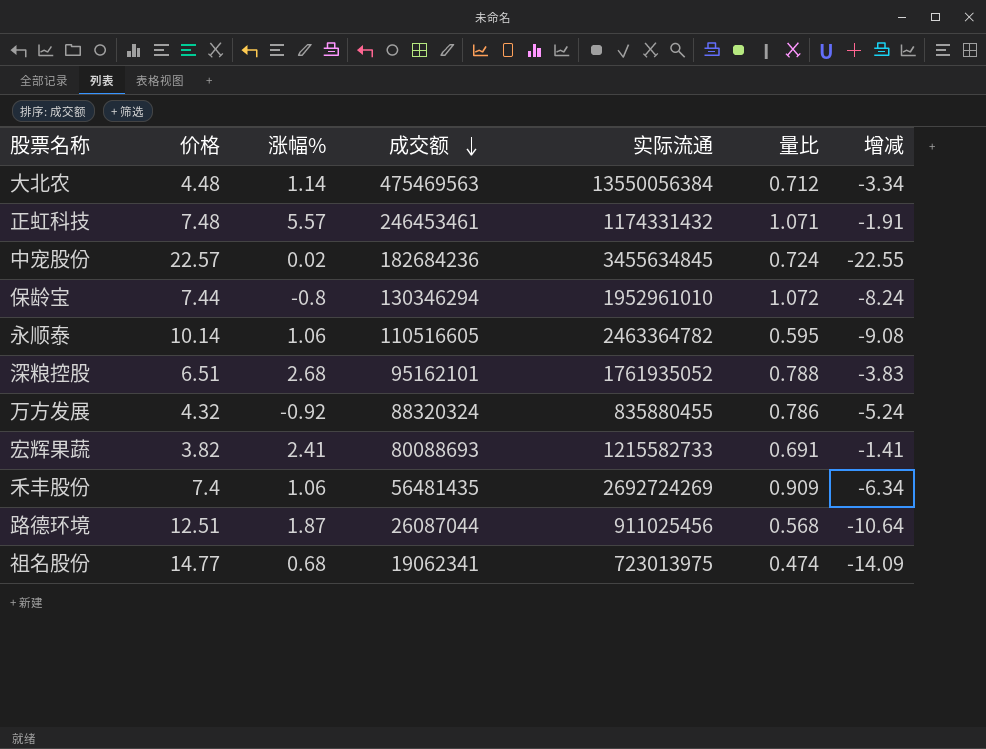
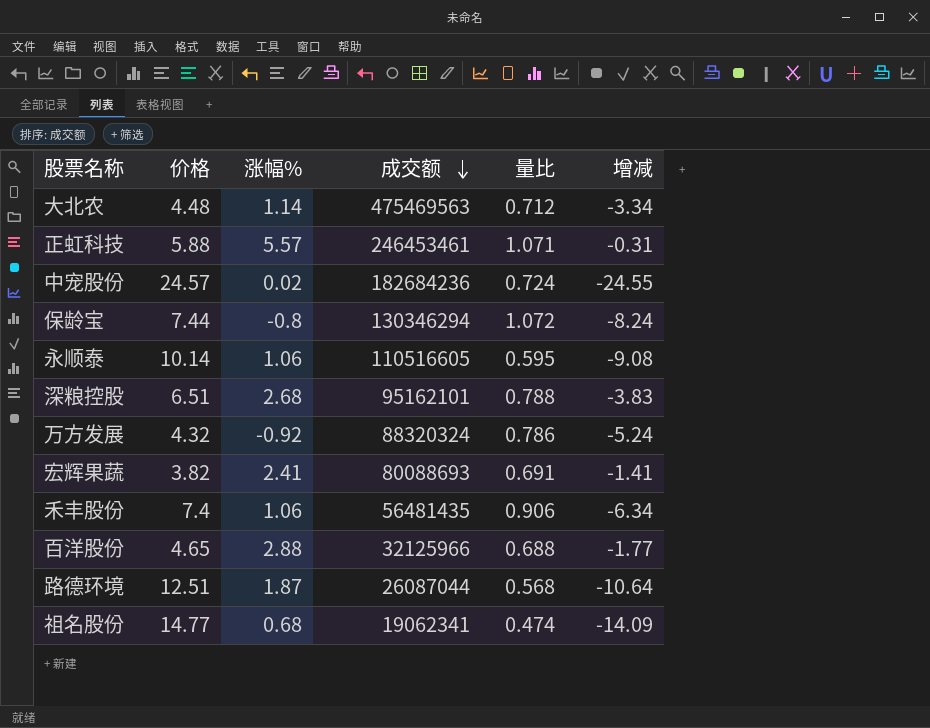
column 实际流通 | position: 5 -> none
正虹科技 | 价格: 7.48 -> 5.88
正虹科技 | 增减: -1.91 -> -0.31
中宠股份 | 价格: 22.57 -> 24.57
中宠股份 | 增减: -22.55 -> -24.55
禾丰股份 | 量比: 0.909 -> 0.906
row 百洋股份: none -> 4.65 | 2.88 | 32125966 | 0.688 | -1.77

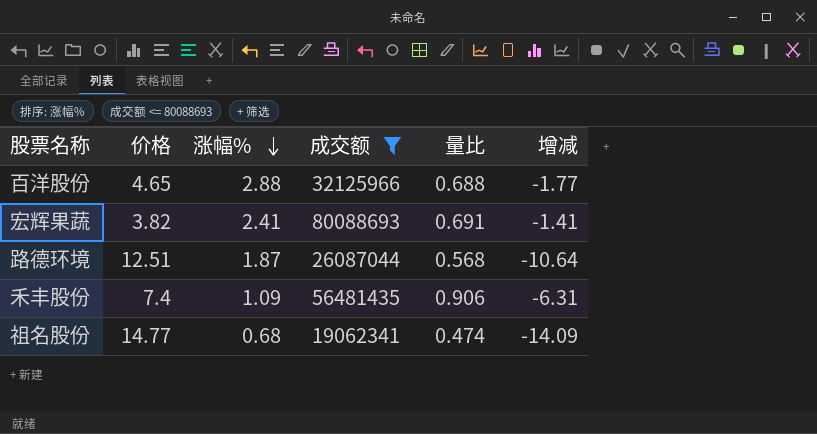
filter: none -> 成交额 <= 80088693
row order: 成交额 descending -> 涨幅% descending
禾丰股份 | 涨幅%: 1.06 -> 1.09
禾丰股份 | 增减: -6.34 -> -6.31

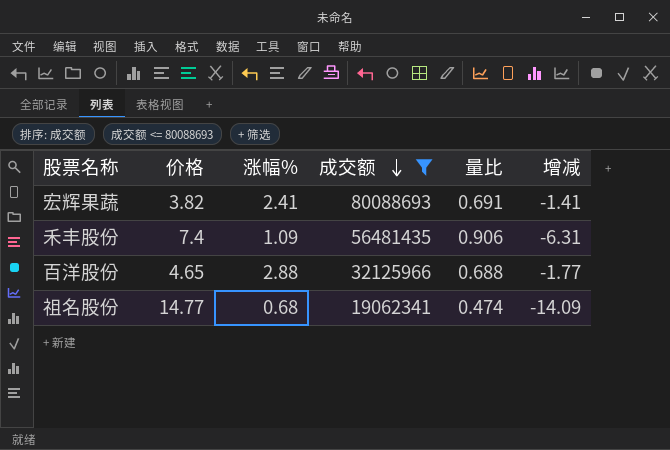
row order: 涨幅% descending -> 成交额 descending
row 路德环境: 12.51 | 1.87 | 26087044 | 0.568 | -10.64 -> none

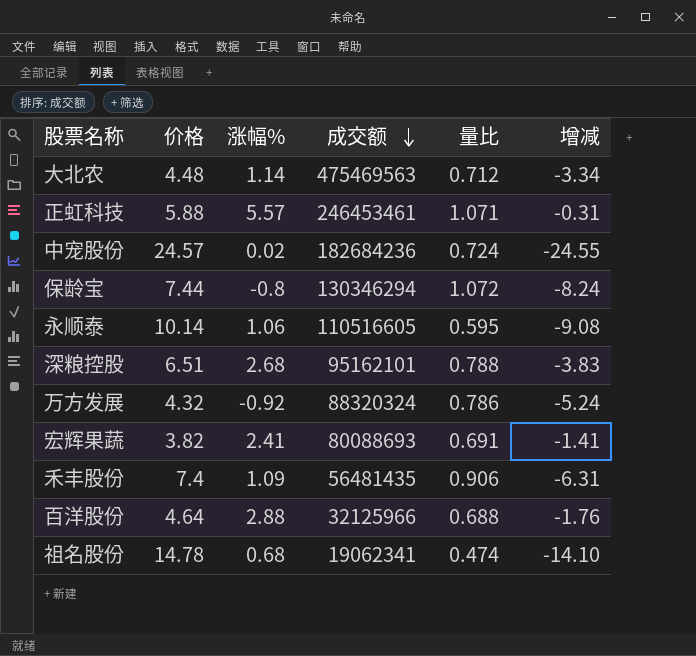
filter: 成交额 <= 80088693 -> none
百洋股份 | 价格: 4.65 -> 4.64
百洋股份 | 增减: -1.77 -> -1.76
祖名股份 | 价格: 14.77 -> 14.78
祖名股份 | 增减: -14.09 -> -14.10

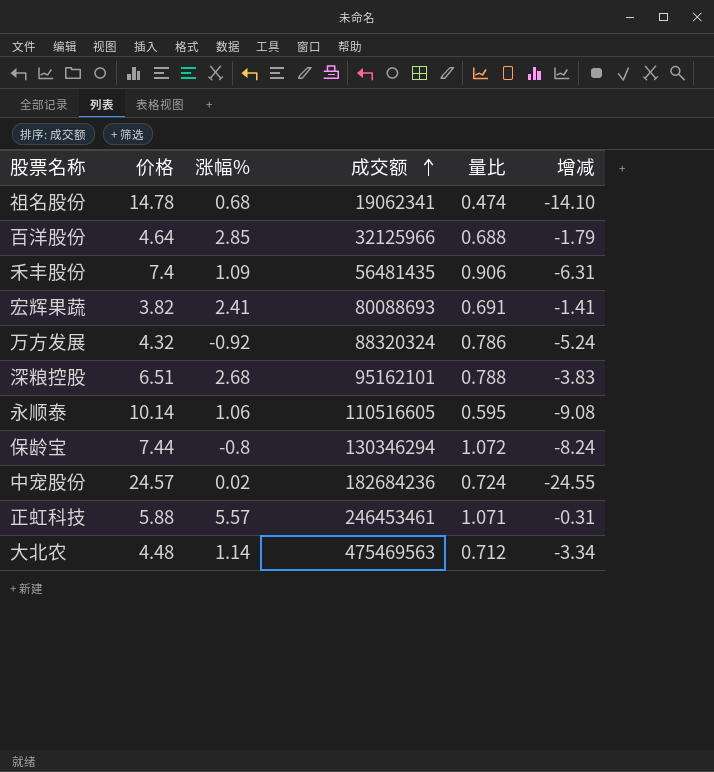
row order: 成交额 descending -> 成交额 ascending
百洋股份 | 涨幅%: 2.88 -> 2.85
百洋股份 | 增减: -1.76 -> -1.79

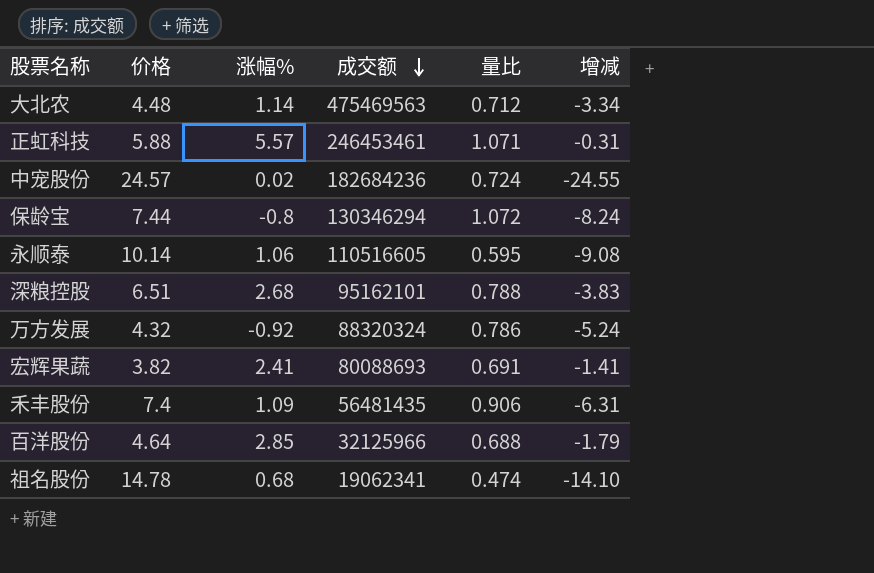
row order: 成交额 ascending -> 成交额 descending

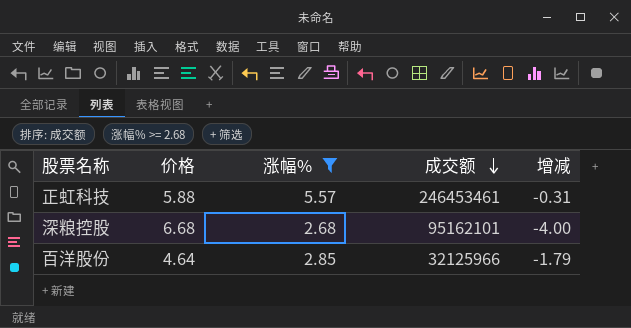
filter: none -> 涨幅% >= 2.68
column 量比 | position: 5 -> none
深粮控股 | 价格: 6.51 -> 6.68
深粮控股 | 增减: -3.83 -> -4.00

